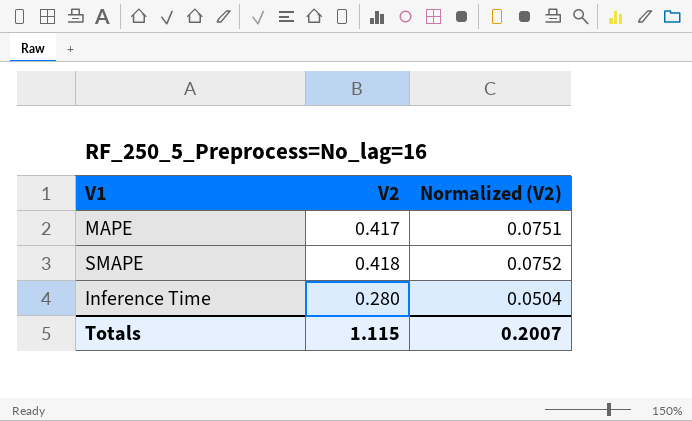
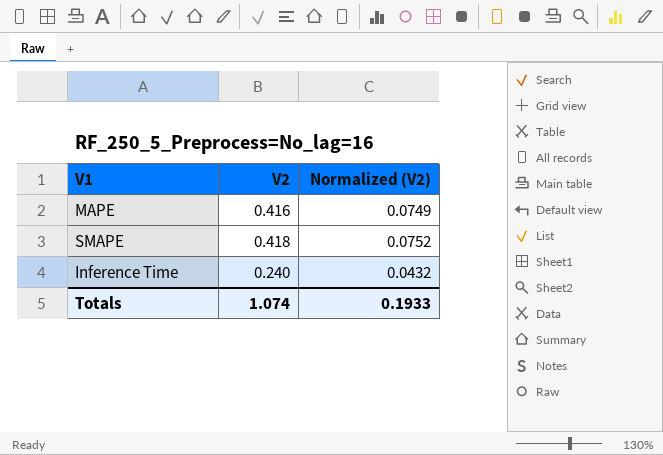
MAPE | V2: 0.417 -> 0.416
MAPE | Normalized (V2): 0.0751 -> 0.0749
Inference Time | V2: 0.280 -> 0.240
Inference Time | Normalized (V2): 0.0504 -> 0.0432
Totals | V2: 1.115 -> 1.074
Totals | Normalized (V2): 0.2007 -> 0.1933

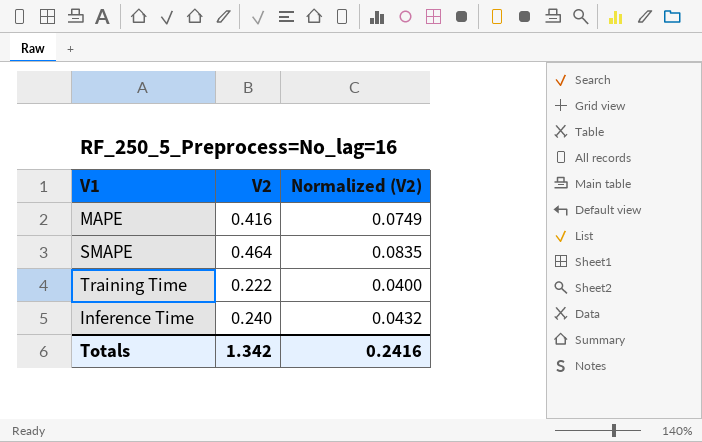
SMAPE | V2: 0.418 -> 0.464
SMAPE | Normalized (V2): 0.0752 -> 0.0835
row Training Time: none -> 0.222 | 0.0400
Totals | V2: 1.074 -> 1.342
Totals | Normalized (V2): 0.1933 -> 0.2416

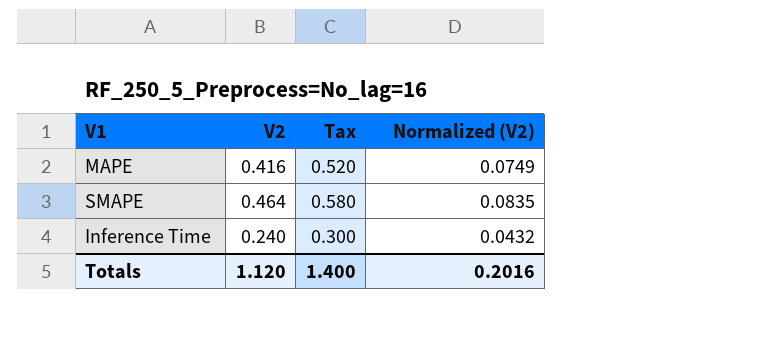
column Tax | formula: none -> [V2] * 1.25
row Training Time: 0.222 | 0.0400 -> none
Totals | V2: 1.342 -> 1.120
Totals | Normalized (V2): 0.2416 -> 0.2016

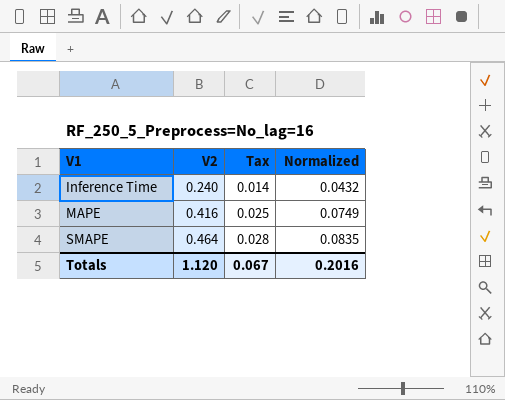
row order: none -> V1 ascending
column Tax | formula: [V2] * 1.25 -> [V2] * 0.06
column name: Normalized (V2) -> Normalized
Totals | Tax: 1.400 -> 0.067

